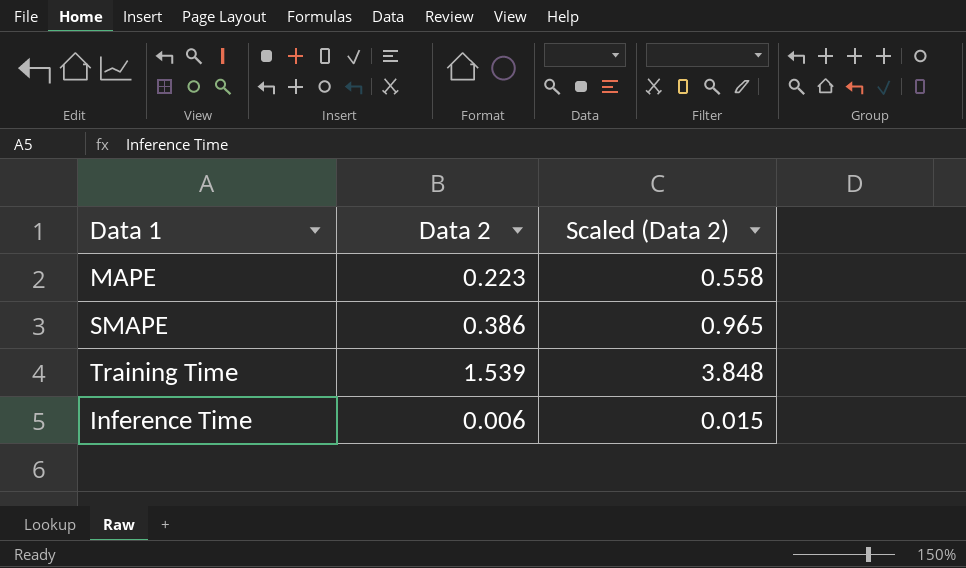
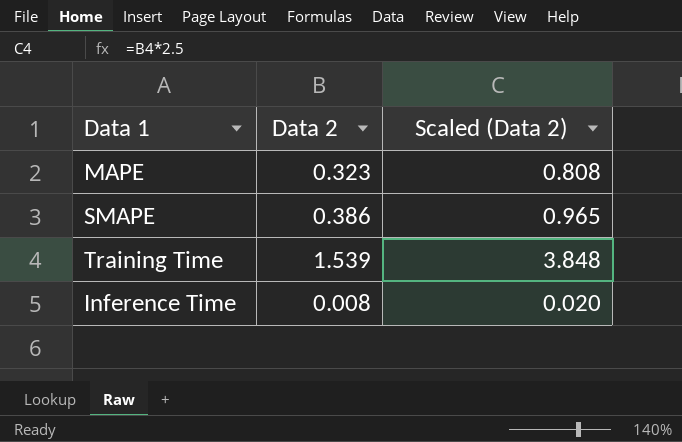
MAPE | Data 2: 0.223 -> 0.323
MAPE | Scaled (Data 2): 0.558 -> 0.808
Inference Time | Data 2: 0.006 -> 0.008
Inference Time | Scaled (Data 2): 0.015 -> 0.020

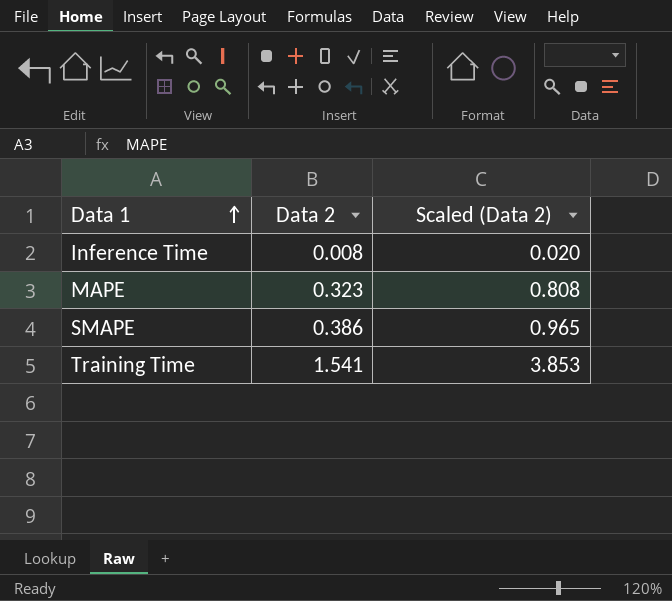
row order: none -> Data 1 ascending
Training Time | Data 2: 1.539 -> 1.541
Training Time | Scaled (Data 2): 3.848 -> 3.853

